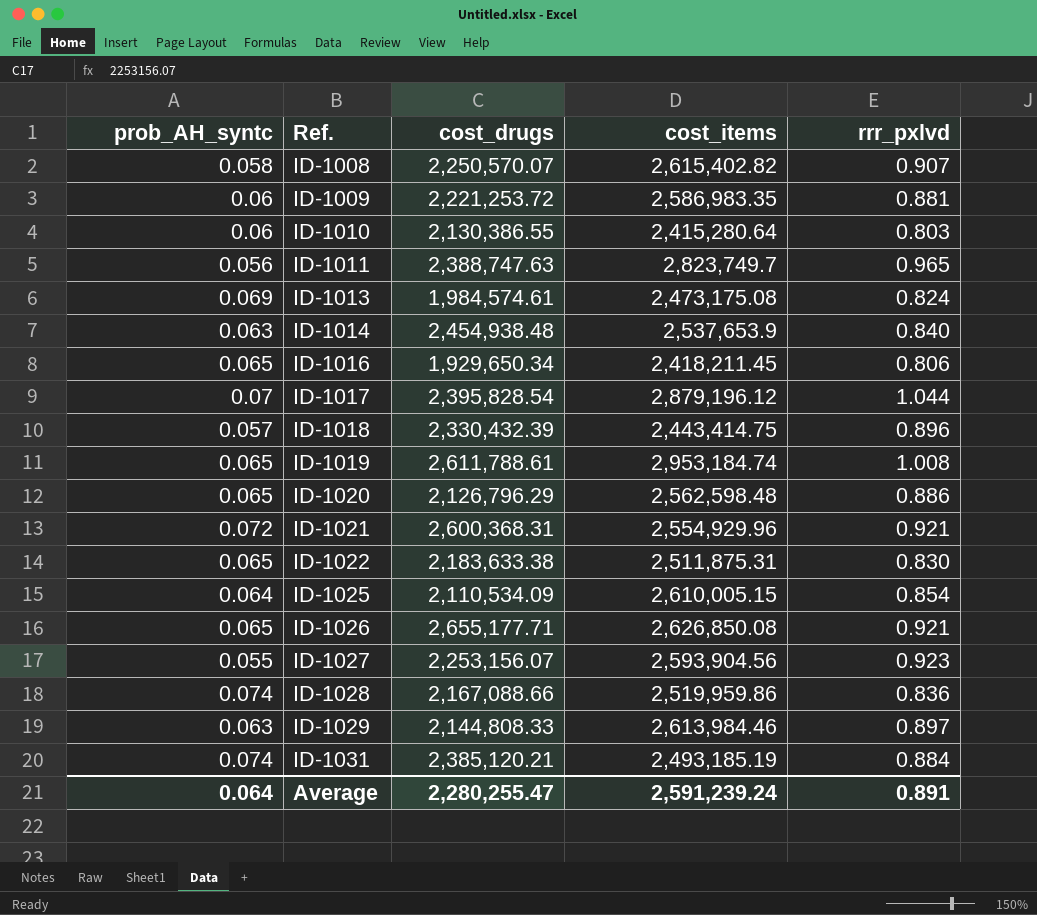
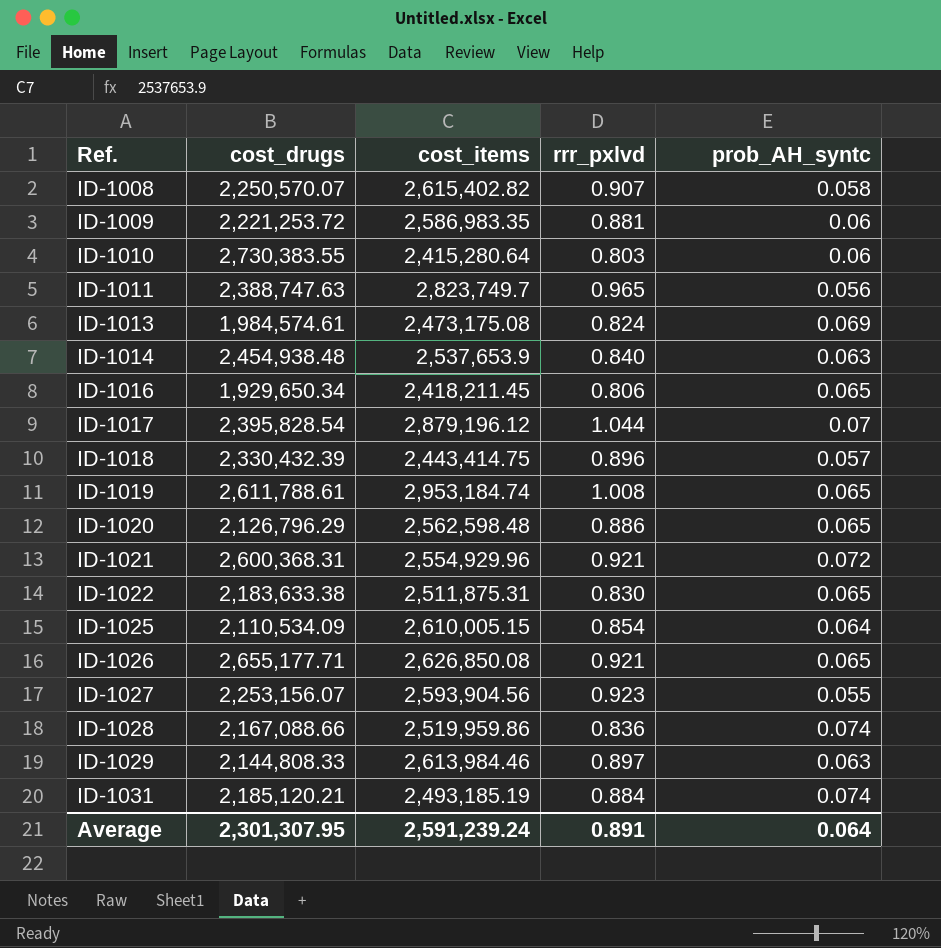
column prob_AH_syntc | position: 1 -> 5
ID-1010 | cost_drugs: 2,130,386.55 -> 2,730,383.55
ID-1031 | cost_drugs: 2,385,120.21 -> 2,185,120.21
Average | cost_drugs: 2,280,255.47 -> 2,301,307.95

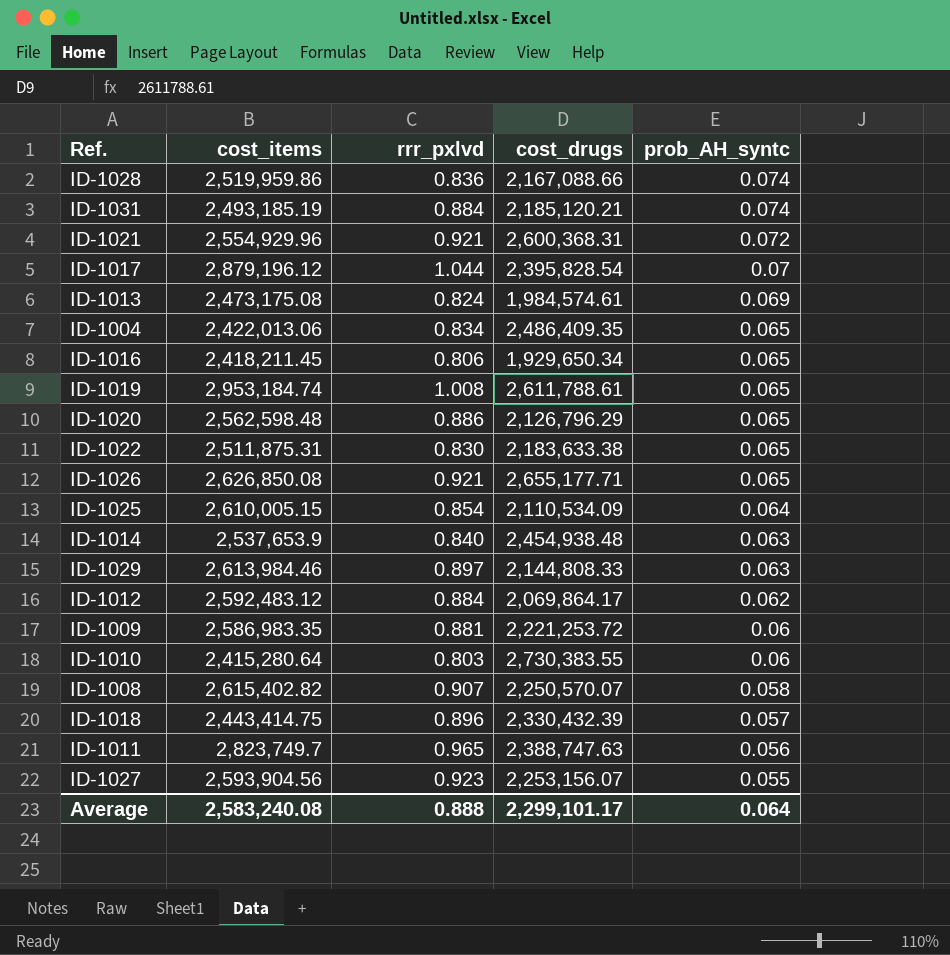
row order: Ref. ascending -> prob_AH_syntc descending
column cost_drugs | position: 2 -> 4
row ID-1004: none -> 2,422,013.06 | 0.834 | 2,486,409.35 | 0.065
row ID-1012: none -> 2,592,483.12 | 0.884 | 2,069,864.17 | 0.062
Average | cost_items: 2,591,239.24 -> 2,583,240.08
Average | rrr_pxlvd: 0.891 -> 0.888
Average | cost_drugs: 2,301,307.95 -> 2,299,101.17

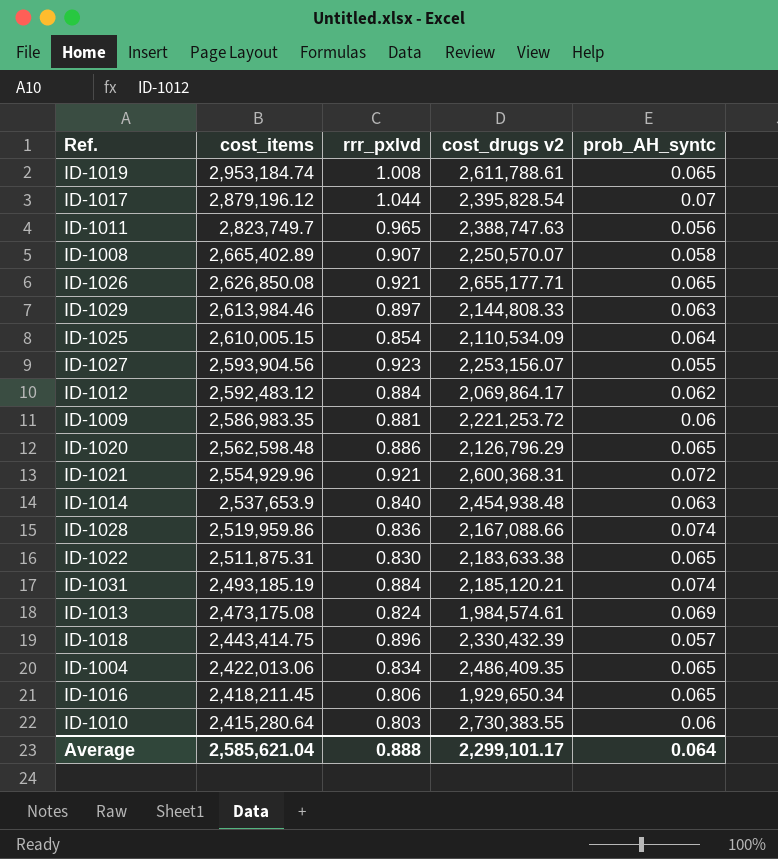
row order: prob_AH_syntc descending -> cost_items descending
column name: cost_drugs -> cost_drugs v2
ID-1008 | cost_items: 2,615,402.82 -> 2,665,402.89
Average | cost_items: 2,583,240.08 -> 2,585,621.04

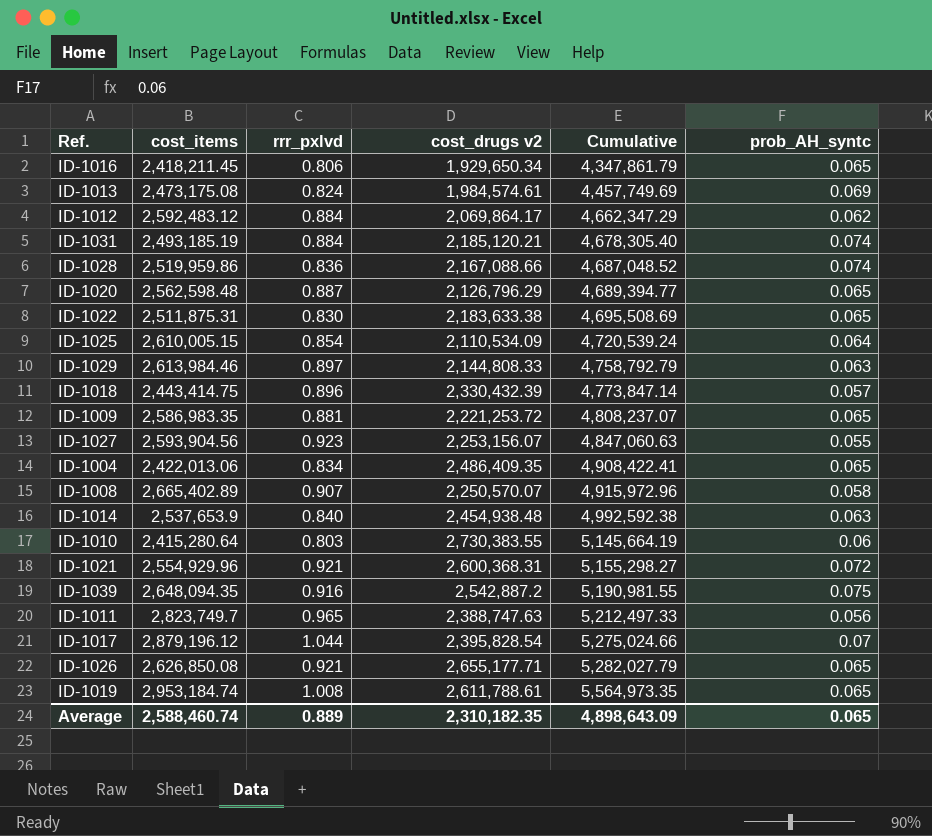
row order: cost_items descending -> Cumulative ascending
column Cumulative | formula: none -> [cost_items] + [cost_drugs v2]
ID-1020 | rrr_pxlvd: 0.886 -> 0.887
ID-1009 | prob_AH_syntc: 0.06 -> 0.065
row ID-1039: none -> 2,648,094.35 | 0.916 | 2,542,887.2 | 5,190,981.55 | 0.075
Average | cost_items: 2,585,621.04 -> 2,588,460.74
Average | rrr_pxlvd: 0.888 -> 0.889
Average | cost_drugs v2: 2,299,101.17 -> 2,310,182.35
Average | prob_AH_syntc: 0.064 -> 0.065

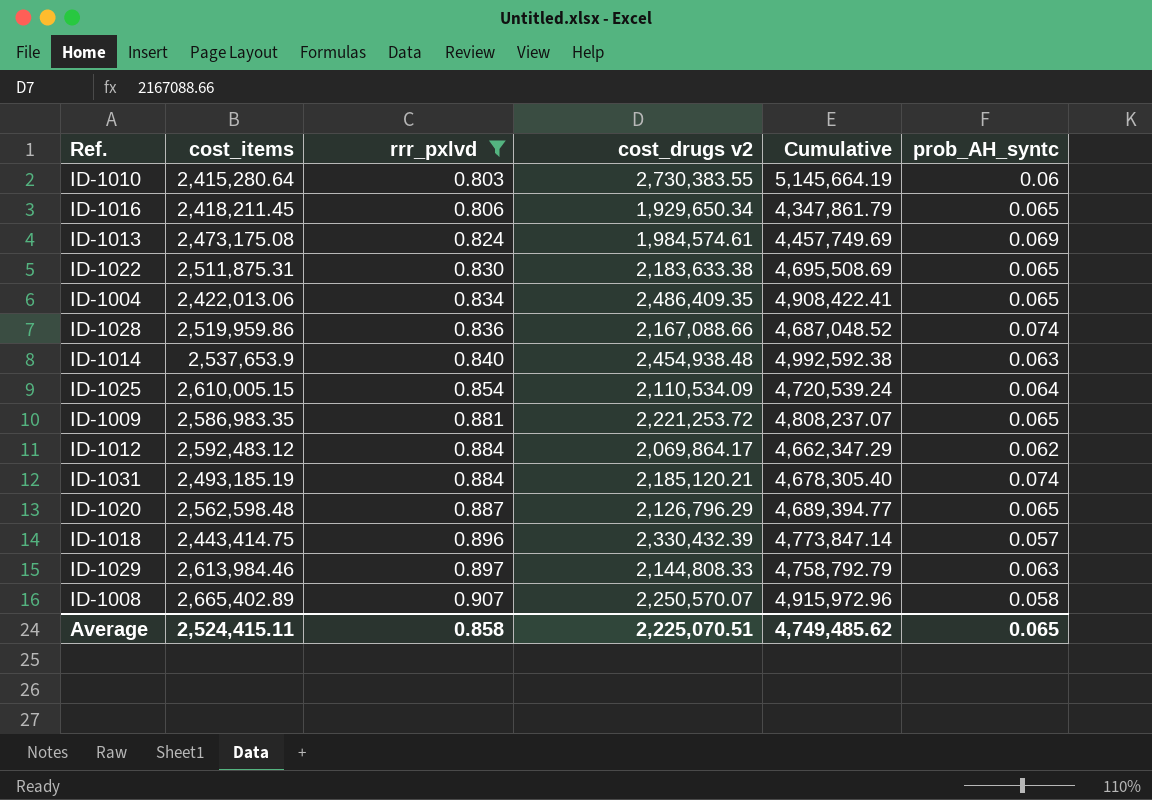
filter: none -> rrr_pxlvd <= 0.907
row order: Cumulative ascending -> rrr_pxlvd ascending
Average | cost_items: 2,588,460.74 -> 2,524,415.11
Average | rrr_pxlvd: 0.889 -> 0.858
Average | cost_drugs v2: 2,310,182.35 -> 2,225,070.51
Average | Cumulative: 4,898,643.09 -> 4,749,485.62

